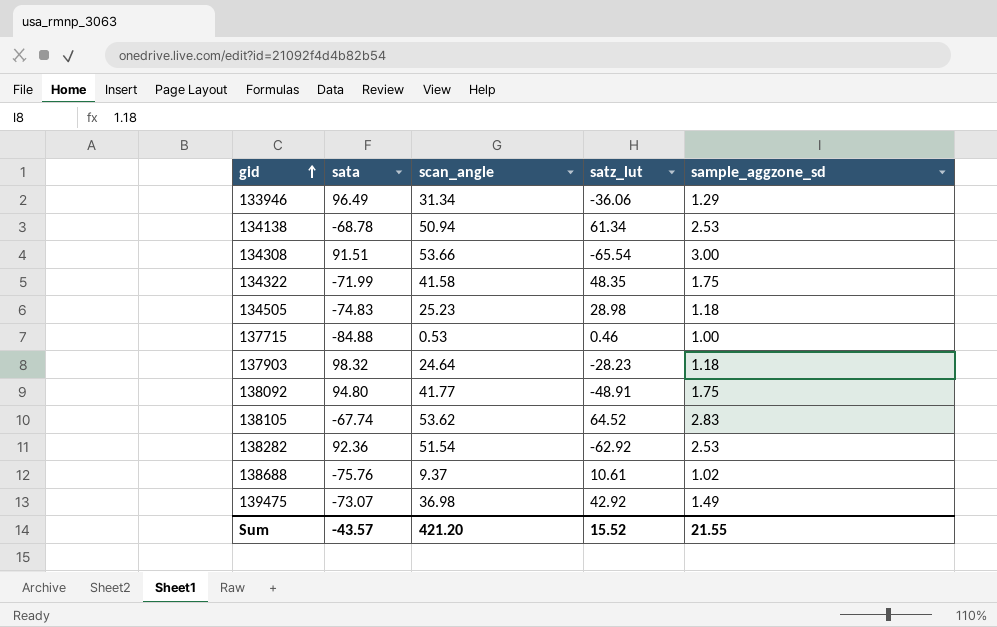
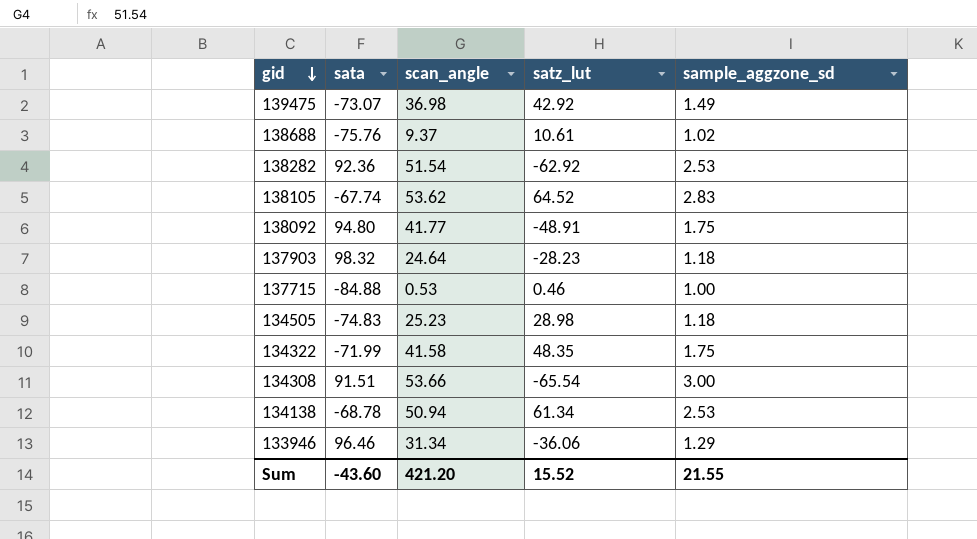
row order: gid ascending -> gid descending
133946 | sata: 96.49 -> 96.46
Sum | sata: -43.57 -> -43.60

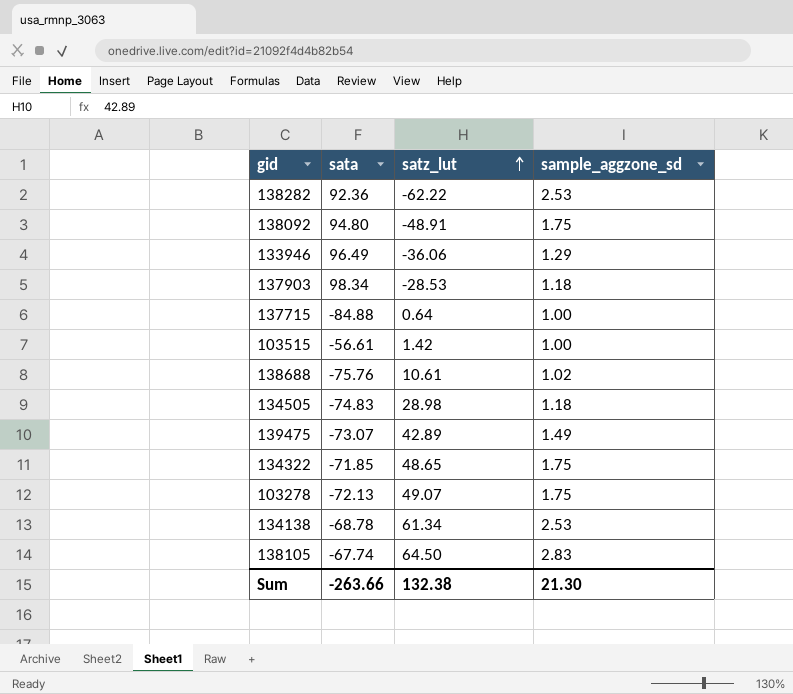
row order: gid descending -> satz_lut ascending
column scan_angle | position: 3 -> none
row 134308: 91.51 | 53.66 | -65.54 | 3.00 -> none
138282 | satz_lut: -62.92 -> -62.22
133946 | sata: 96.46 -> 96.49
137903 | sata: 98.32 -> 98.34
137903 | satz_lut: -28.23 -> -28.53
137715 | satz_lut: 0.46 -> 0.64
row 103515: none -> -56.61 | 1.42 | 1.00
139475 | satz_lut: 42.92 -> 42.89
134322 | sata: -71.99 -> -71.85
134322 | satz_lut: 48.35 -> 48.65
row 103278: none -> -72.13 | 49.07 | 1.75
138105 | satz_lut: 64.52 -> 64.50
Sum | sata: -43.60 -> -263.66
Sum | satz_lut: 15.52 -> 132.38
Sum | sample_aggzone_sd: 21.55 -> 21.30

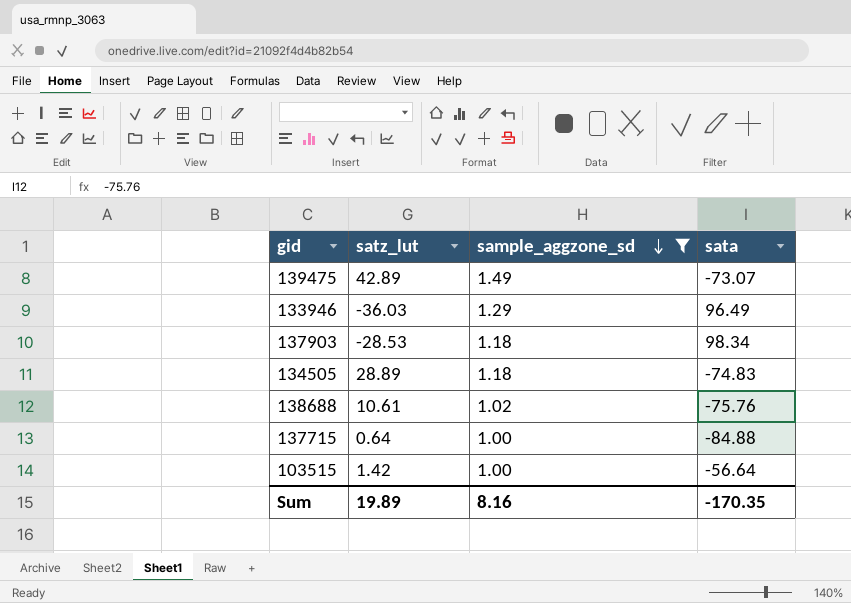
filter: none -> sample_aggzone_sd <= 1.49
row order: satz_lut ascending -> sample_aggzone_sd descending
column sata | position: 2 -> 4
133946 | satz_lut: -36.06 -> -36.03
134505 | satz_lut: 28.98 -> 28.89
103515 | sata: -56.61 -> -56.64
Sum | satz_lut: 132.38 -> 19.89
Sum | sample_aggzone_sd: 21.30 -> 8.16
Sum | sata: -263.66 -> -170.35

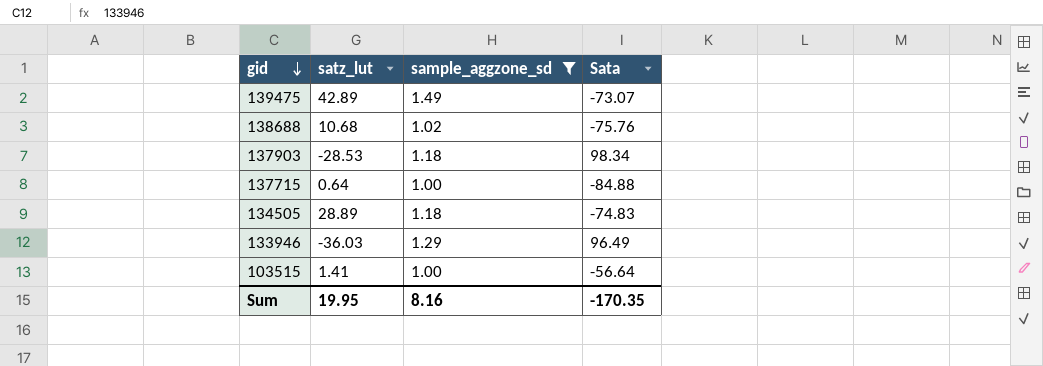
row order: sample_aggzone_sd descending -> gid descending
column name: sata -> Sata
138688 | satz_lut: 10.61 -> 10.68
103515 | satz_lut: 1.42 -> 1.41
Sum | satz_lut: 19.89 -> 19.95

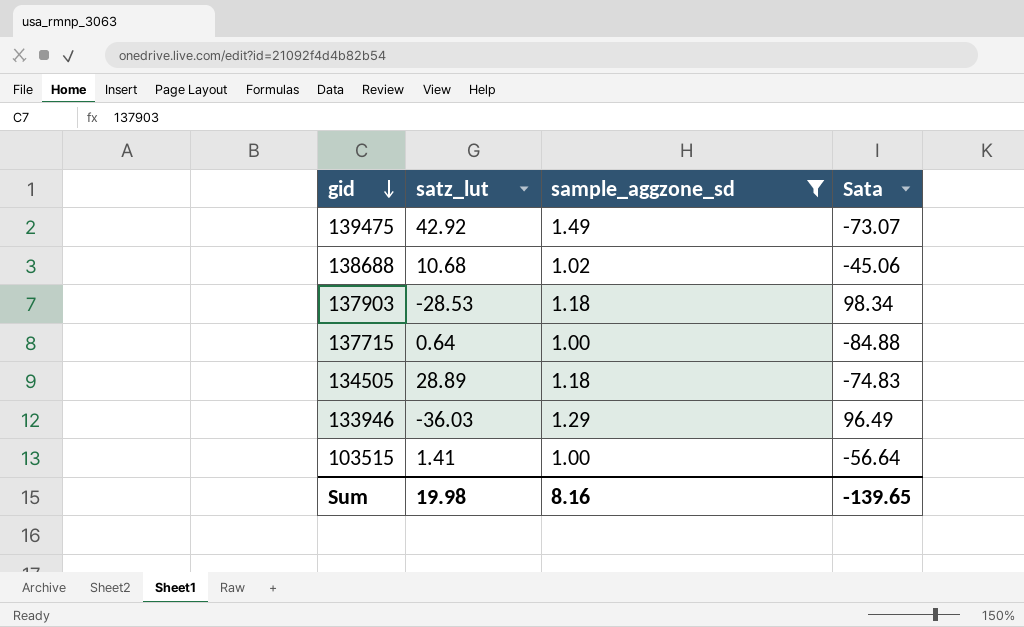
139475 | satz_lut: 42.89 -> 42.92
138688 | Sata: -75.76 -> -45.06
Sum | satz_lut: 19.95 -> 19.98
Sum | Sata: -170.35 -> -139.65

